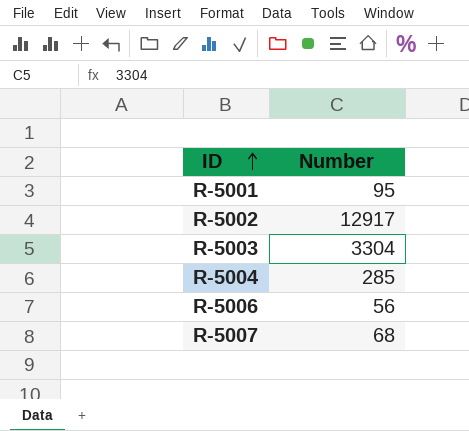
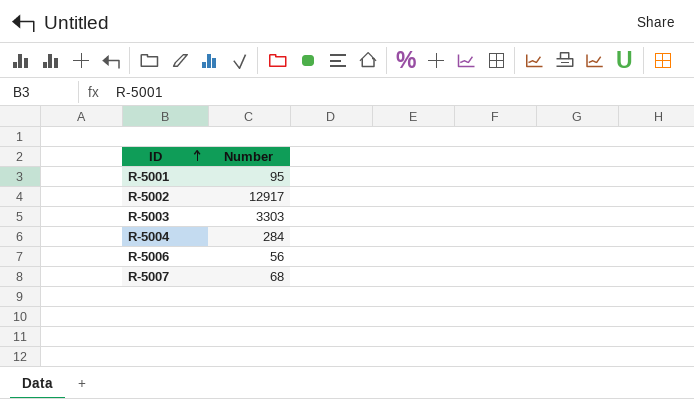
R-5003 | Number: 3304 -> 3303
R-5004 | Number: 285 -> 284

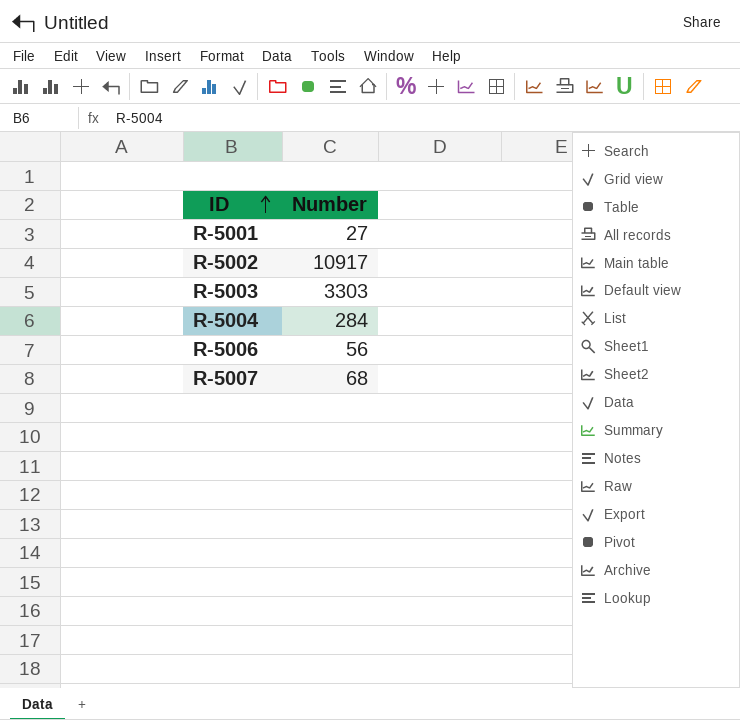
R-5001 | Number: 95 -> 27
R-5002 | Number: 12917 -> 10917

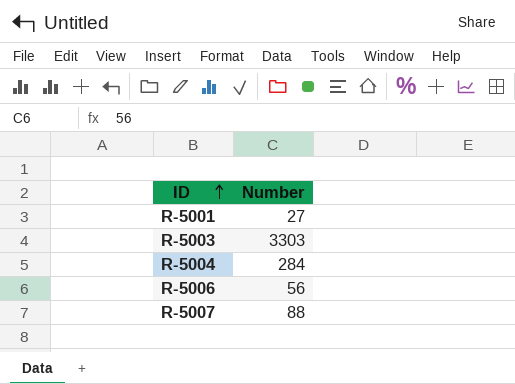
row R-5002: 10917 -> none
R-5007 | Number: 68 -> 88

